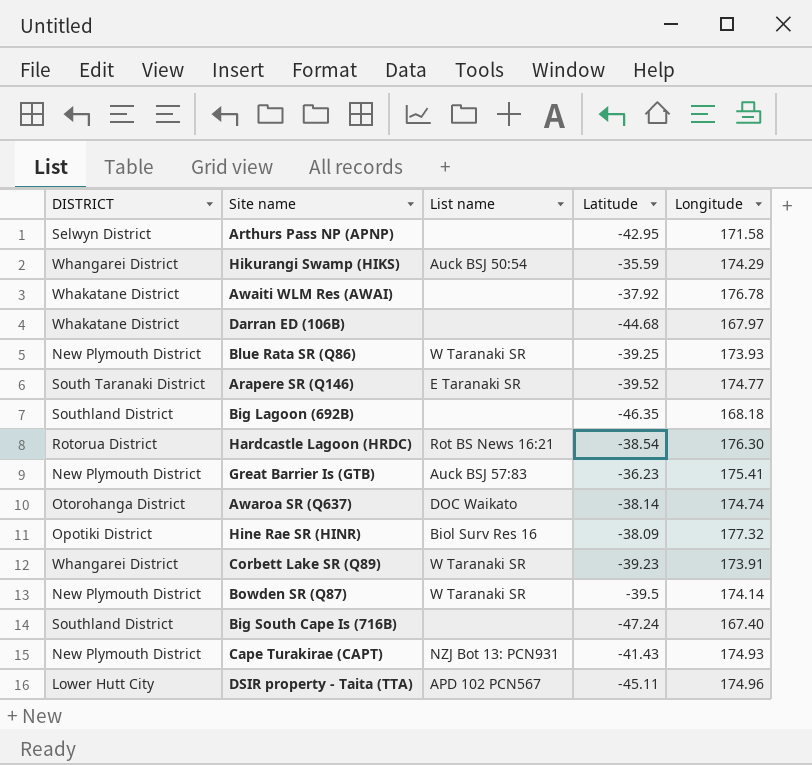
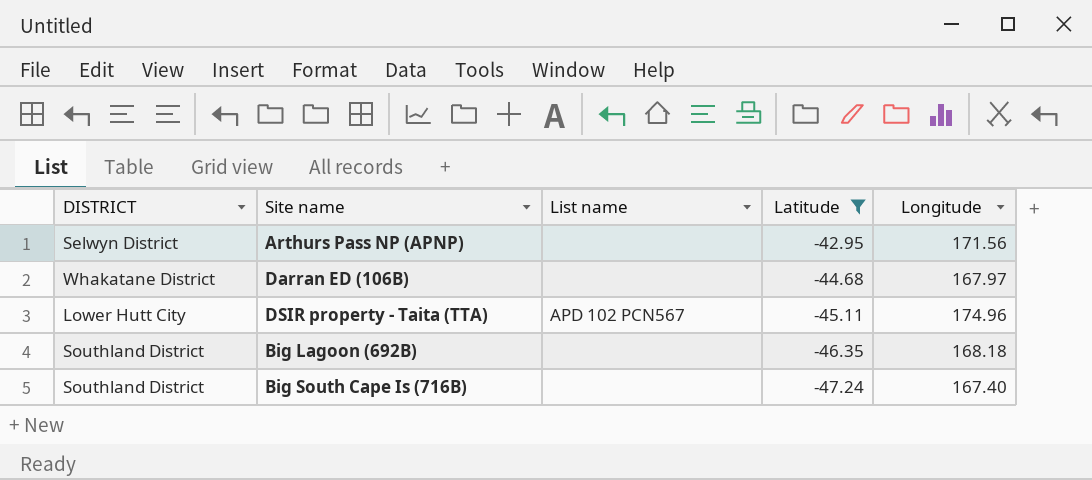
filter: none -> Latitude <= -42.95
row order: none -> Latitude descending
Arthurs Pass NP (APNP) | Longitude: 171.58 -> 171.56

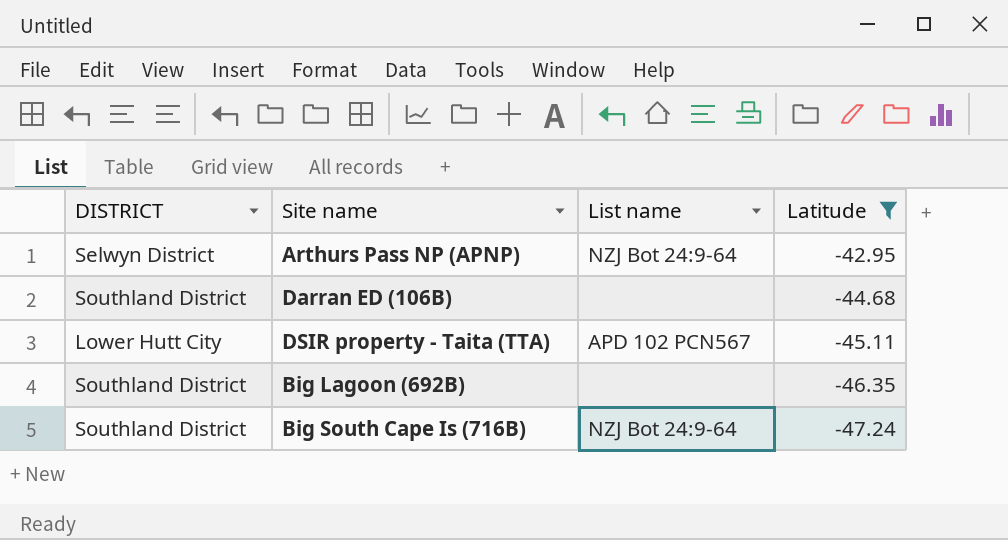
column Longitude | position: 5 -> none
Arthurs Pass NP (APNP) | List name: none -> NZJ Bot 24:9-64
Darran ED (106B) | DISTRICT: Whakatane District -> Southland District
Big South Cape Is (716B) | List name: none -> NZJ Bot 24:9-64

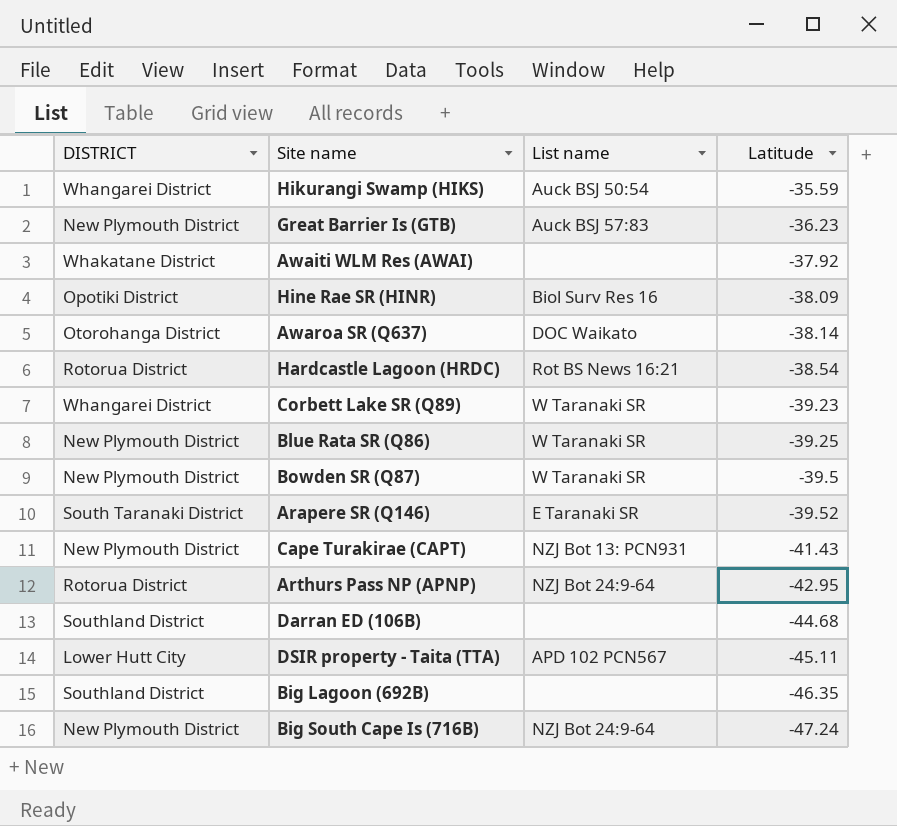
filter: Latitude <= -42.95 -> none
Arthurs Pass NP (APNP) | DISTRICT: Selwyn District -> Rotorua District
Big South Cape Is (716B) | DISTRICT: Southland District -> New Plymouth District

